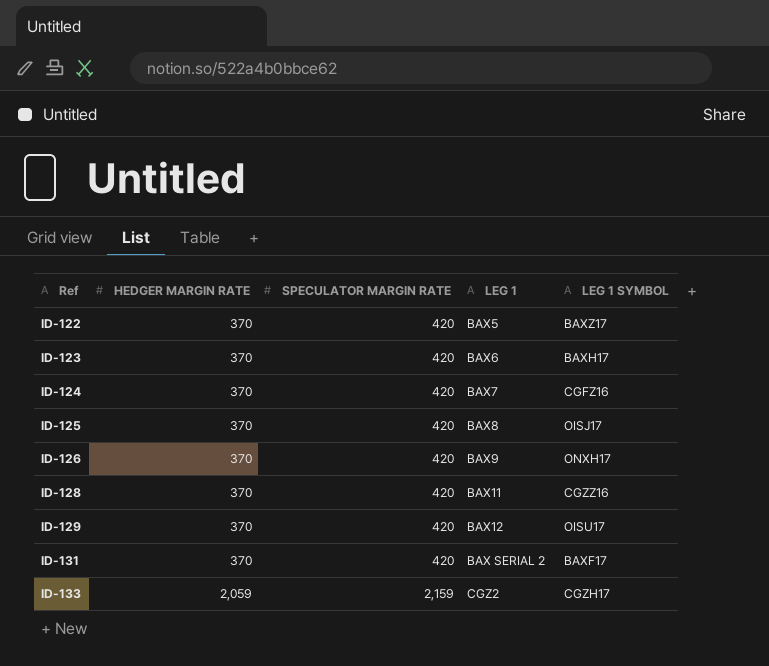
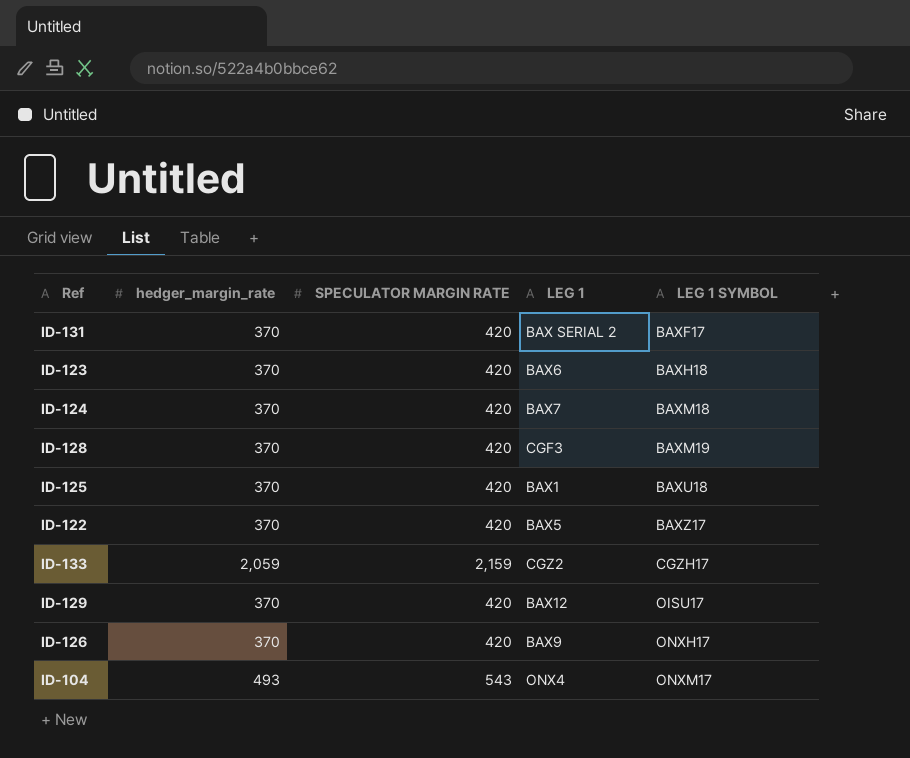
row order: Ref ascending -> LEG 1 SYMBOL ascending
column name: HEDGER MARGIN RATE -> hedger_margin_rate
ID-123 | LEG 1 SYMBOL: BAXH17 -> BAXH18
ID-124 | LEG 1 SYMBOL: CGFZ16 -> BAXM18
ID-128 | LEG 1: BAX11 -> CGF3
ID-128 | LEG 1 SYMBOL: CGZZ16 -> BAXM19
ID-125 | LEG 1: BAX8 -> BAX1
ID-125 | LEG 1 SYMBOL: OISJ17 -> BAXU18
row ID-104: none -> 493 | 543 | ONX4 | ONXM17

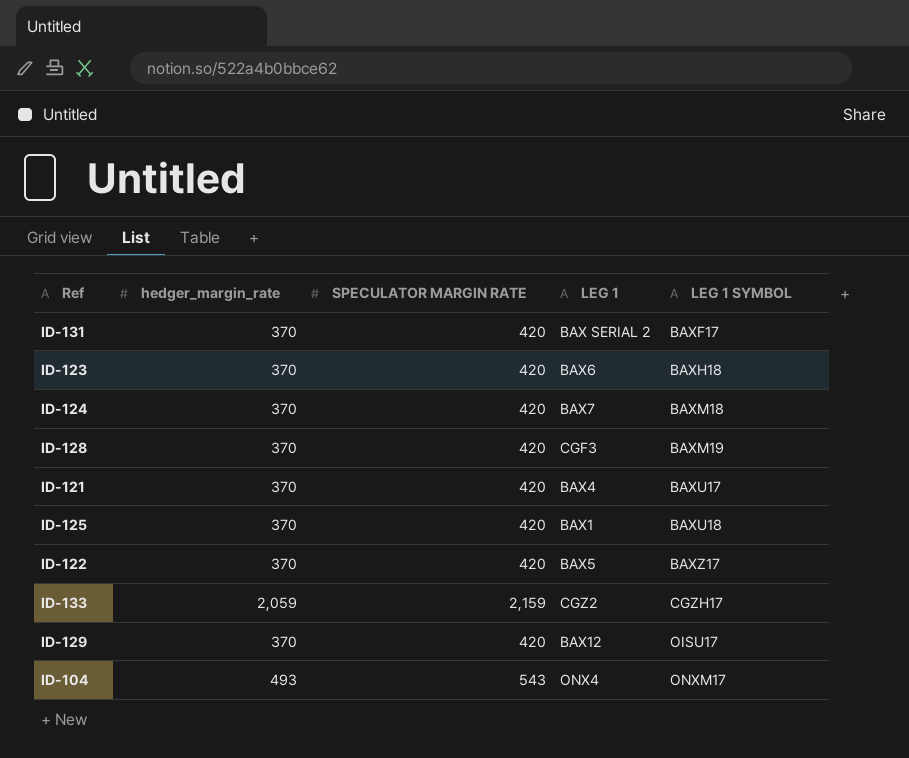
row ID-126: 370 | 420 | BAX9 | ONXH17 -> none
row ID-121: none -> 370 | 420 | BAX4 | BAXU17

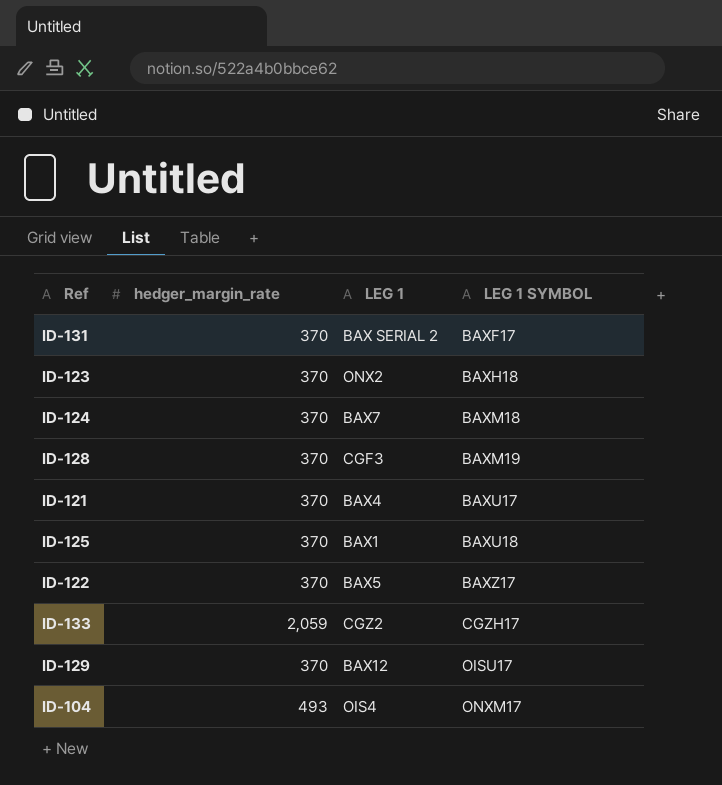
column SPECULATOR MARGIN RATE | position: 3 -> none
ID-123 | LEG 1: BAX6 -> ONX2
ID-104 | LEG 1: ONX4 -> OIS4

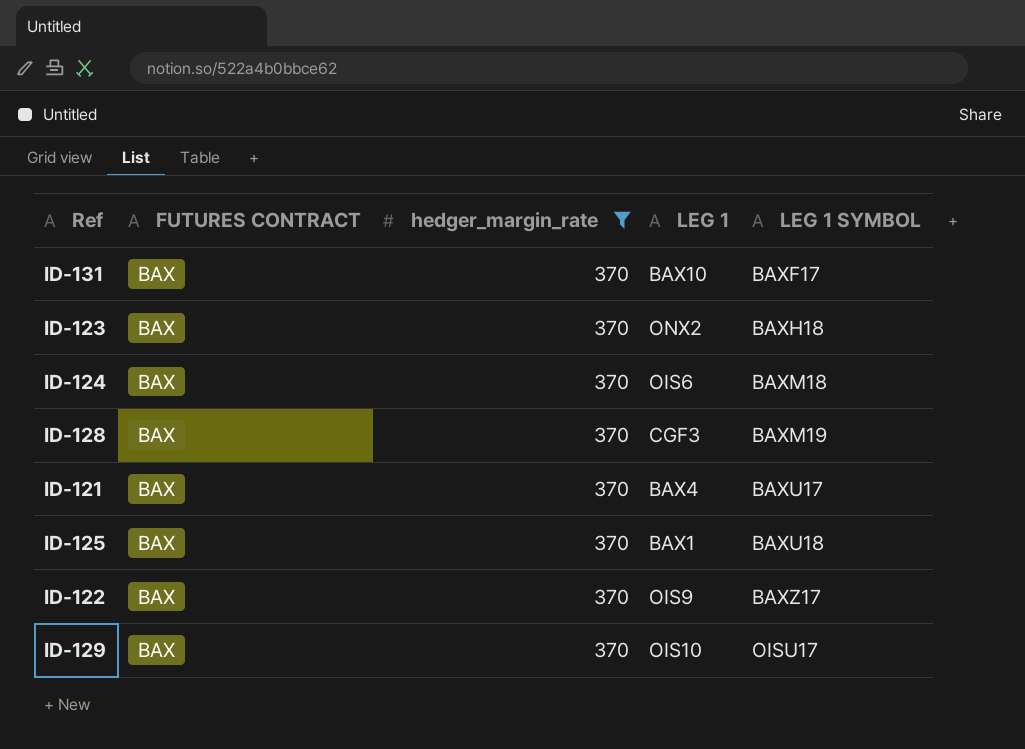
filter: none -> hedger_margin_rate = 370
column FUTURES CONTRACT | position: none -> 2
ID-131 | LEG 1: BAX SERIAL 2 -> BAX10
ID-124 | LEG 1: BAX7 -> OIS6
ID-122 | LEG 1: BAX5 -> OIS9
ID-129 | LEG 1: BAX12 -> OIS10

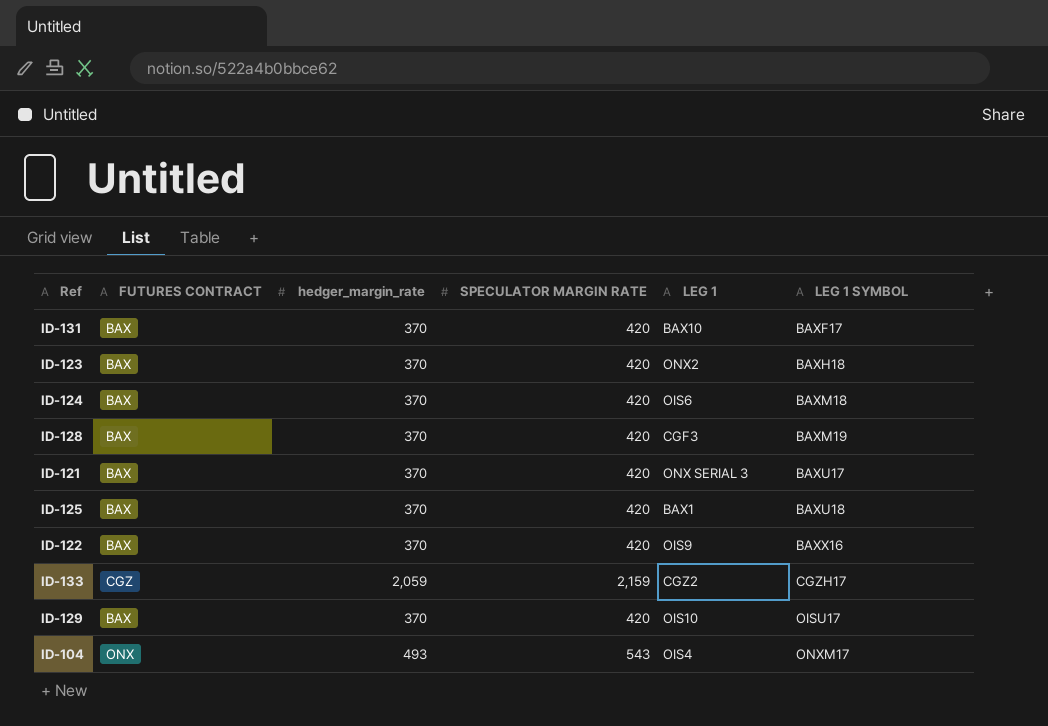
filter: hedger_margin_rate = 370 -> none
column SPECULATOR MARGIN RATE | position: none -> 4
ID-121 | LEG 1: BAX4 -> ONX SERIAL 3
ID-122 | LEG 1 SYMBOL: BAXZ17 -> BAXX16

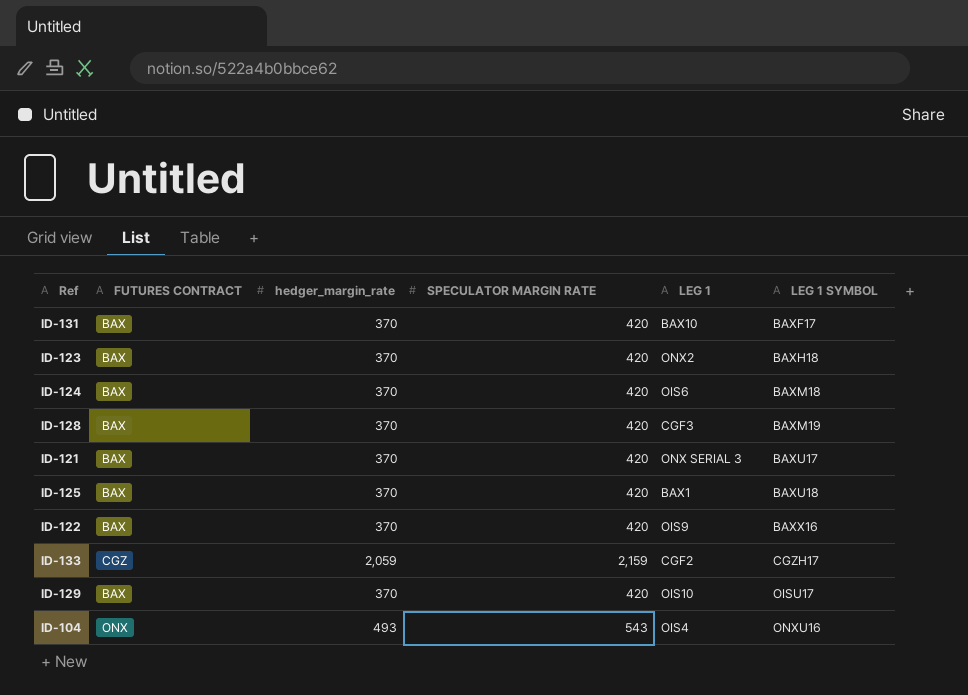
ID-133 | LEG 1: CGZ2 -> CGF2
ID-104 | LEG 1 SYMBOL: ONXM17 -> ONXU16

